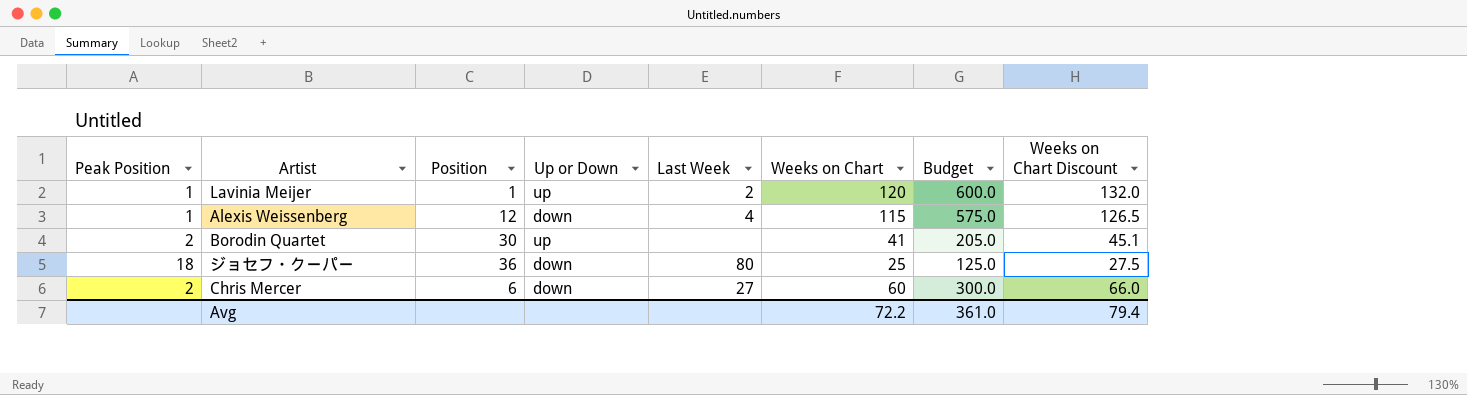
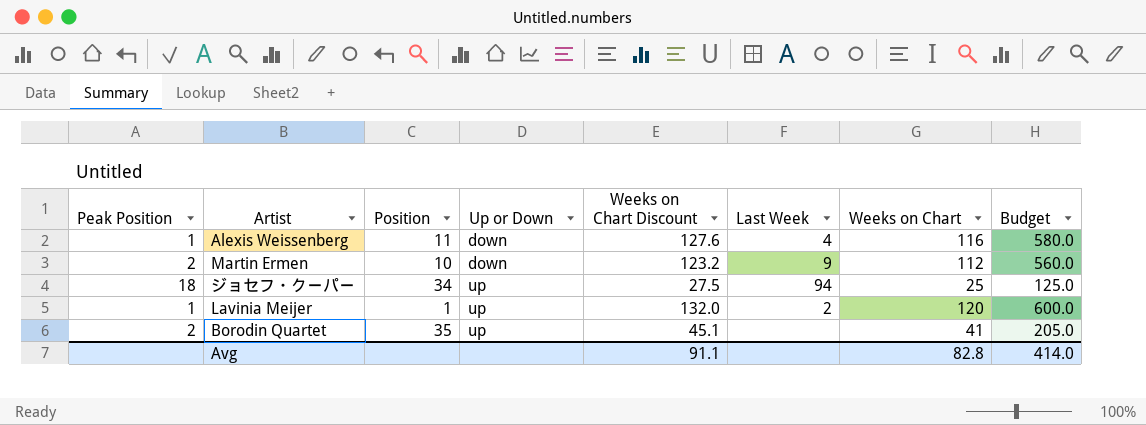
row order: none -> Up or Down ascending
column Weeks on Chart Discount | position: 8 -> 5
row Chris Mercer: 2 | 6 | down | 27 | 60 | 300.0 | 66.0 -> none
Alexis Weissenberg | Position: 12 -> 11
Alexis Weissenberg | Weeks on Chart Discount: 126.5 -> 127.6
Alexis Weissenberg | Weeks on Chart: 115 -> 116
Alexis Weissenberg | Budget: 575.0 -> 580.0
row Martin Ermen: none -> 2 | 10 | down | 123.2 | 9 | 112 | 560.0
ジョセフ・クーパー | Position: 36 -> 34
ジョセフ・クーパー | Up or Down: down -> up
ジョセフ・クーパー | Last Week: 80 -> 94
Borodin Quartet | Position: 30 -> 35
Avg | Weeks on Chart Discount: 79.4 -> 91.1
Avg | Weeks on Chart: 72.2 -> 82.8
Avg | Budget: 361.0 -> 414.0

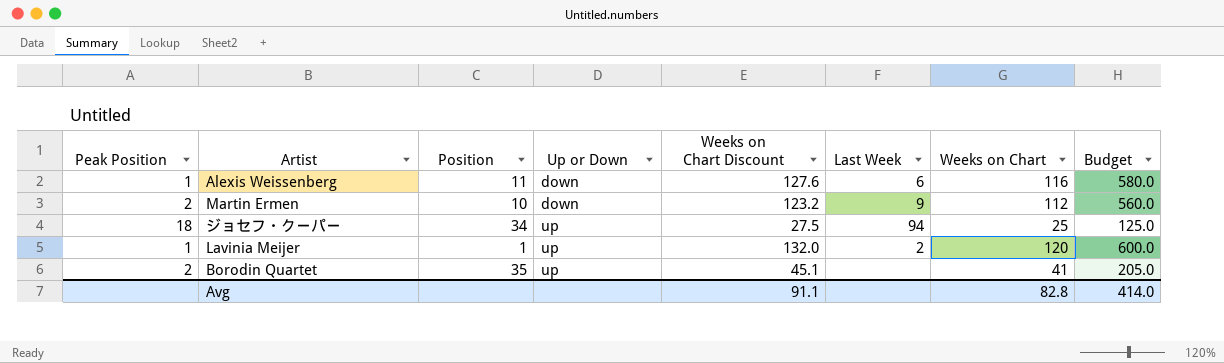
Alexis Weissenberg | Last Week: 4 -> 6

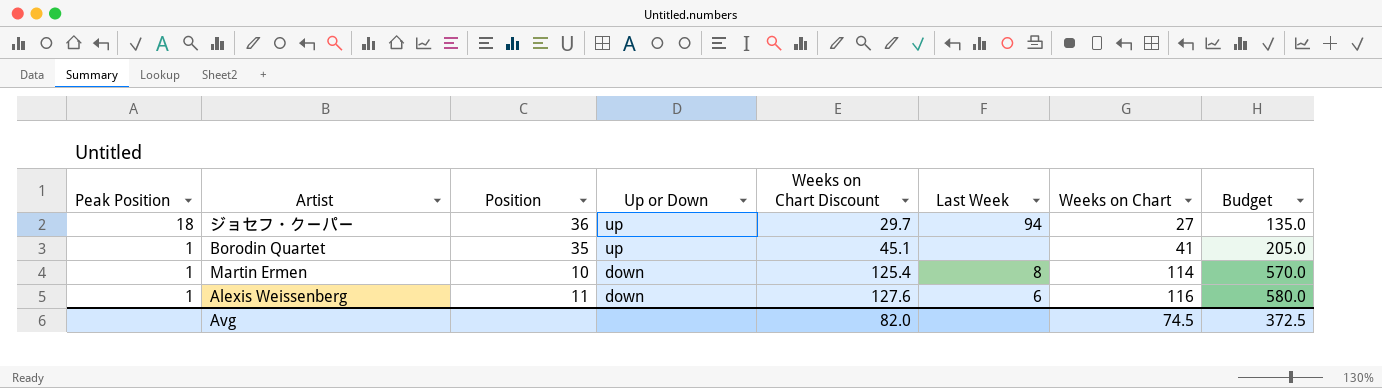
row order: Up or Down ascending -> Peak Position descending
row Lavinia Meijer: 1 | 1 | up | 132.0 | 2 | 120 | 600.0 -> none
ジョセフ・クーパー | Position: 34 -> 36
ジョセフ・クーパー | Weeks on Chart Discount: 27.5 -> 29.7
ジョセフ・クーパー | Weeks on Chart: 25 -> 27
ジョセフ・クーパー | Budget: 125.0 -> 135.0
Borodin Quartet | Peak Position: 2 -> 1
Martin Ermen | Peak Position: 2 -> 1
Martin Ermen | Weeks on Chart Discount: 123.2 -> 125.4
Martin Ermen | Last Week: 9 -> 8
Martin Ermen | Weeks on Chart: 112 -> 114
Martin Ermen | Budget: 560.0 -> 570.0
Avg | Weeks on Chart Discount: 91.1 -> 82.0
Avg | Weeks on Chart: 82.8 -> 74.5
Avg | Budget: 414.0 -> 372.5

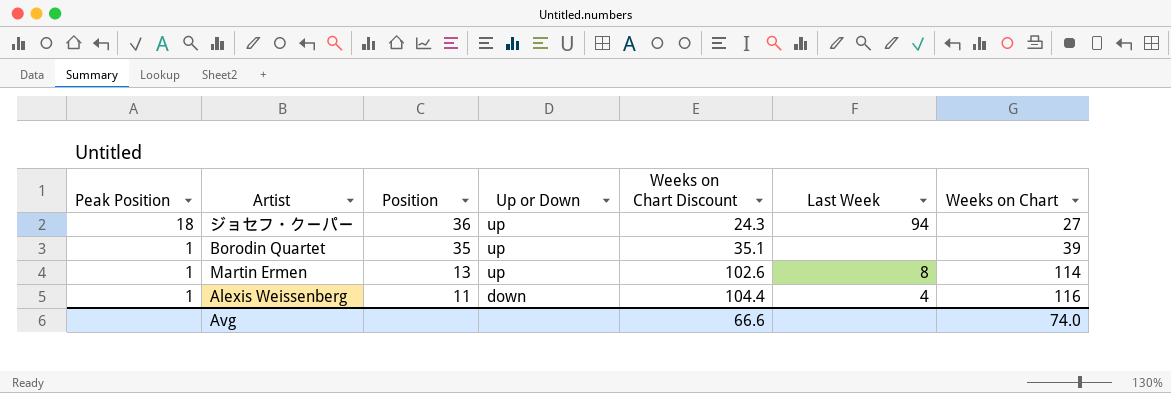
column Budget | formula: [Weeks on Chart] * 5 -> none
column Weeks on Chart Discount | formula: [Weeks on Chart] * 1.1 -> [Weeks on Chart] * 0.9
Borodin Quartet | Weeks on Chart: 41 -> 39
Martin Ermen | Position: 10 -> 13
Martin Ermen | Up or Down: down -> up
Alexis Weissenberg | Last Week: 6 -> 4
Avg | Weeks on Chart Discount: 82.0 -> 66.6
Avg | Weeks on Chart: 74.5 -> 74.0

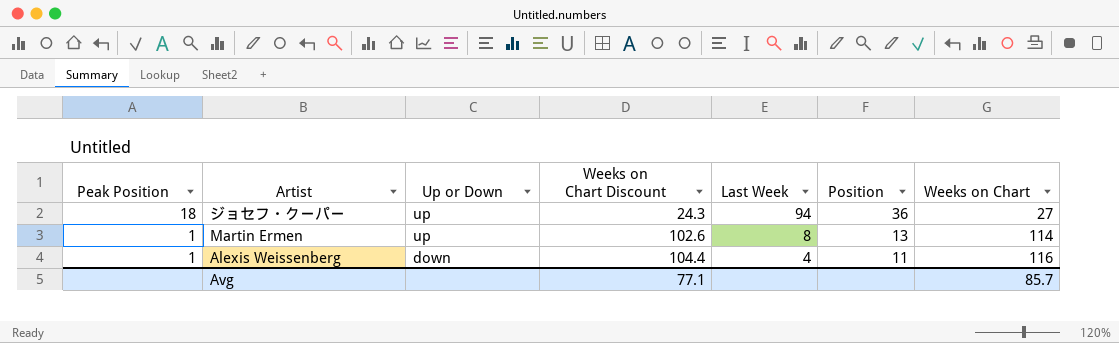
column Position | position: 3 -> 6
row Borodin Quartet: 1 | 35 | up | 35.1 | none | 39 -> none
Avg | Weeks on Chart Discount: 66.6 -> 77.1
Avg | Weeks on Chart: 74.0 -> 85.7

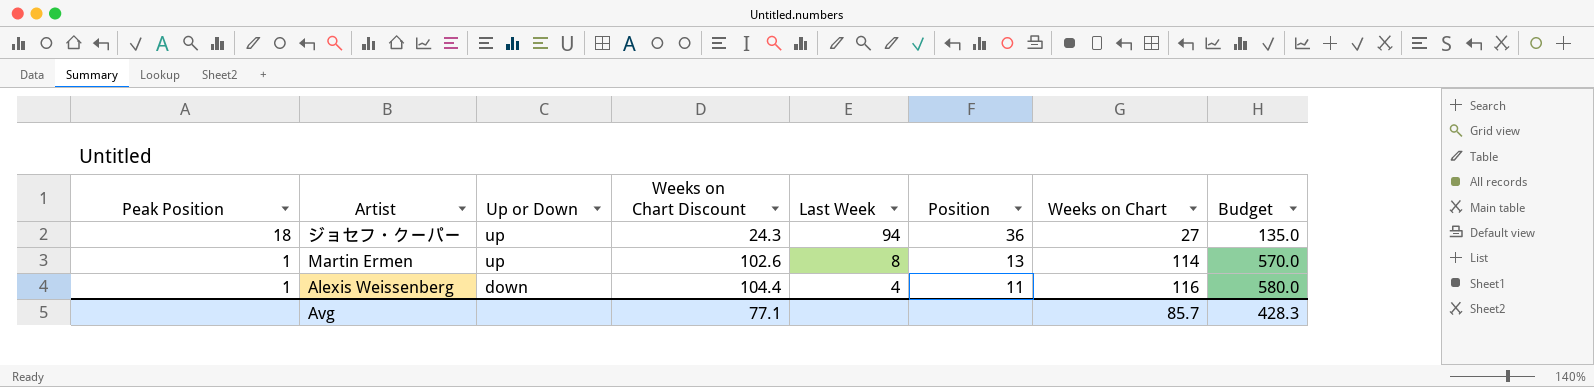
column Budget | formula: none -> [Weeks on Chart] * 5

